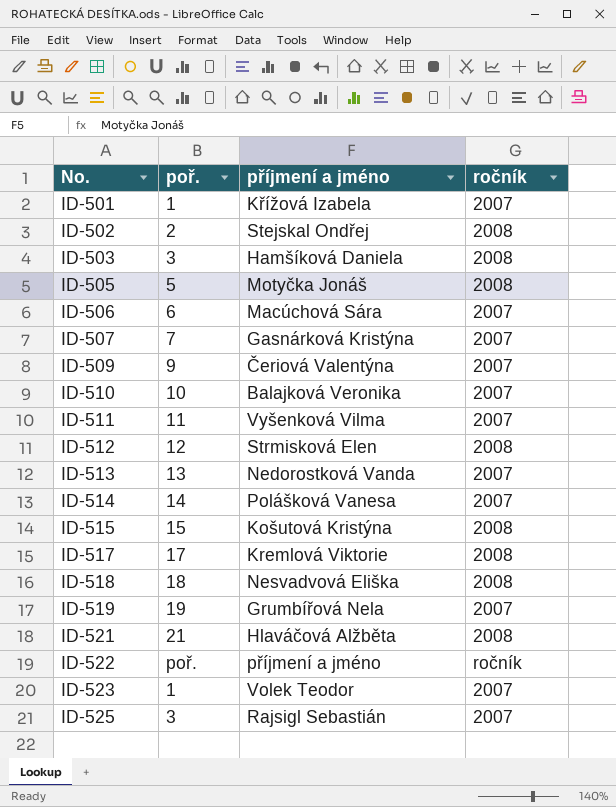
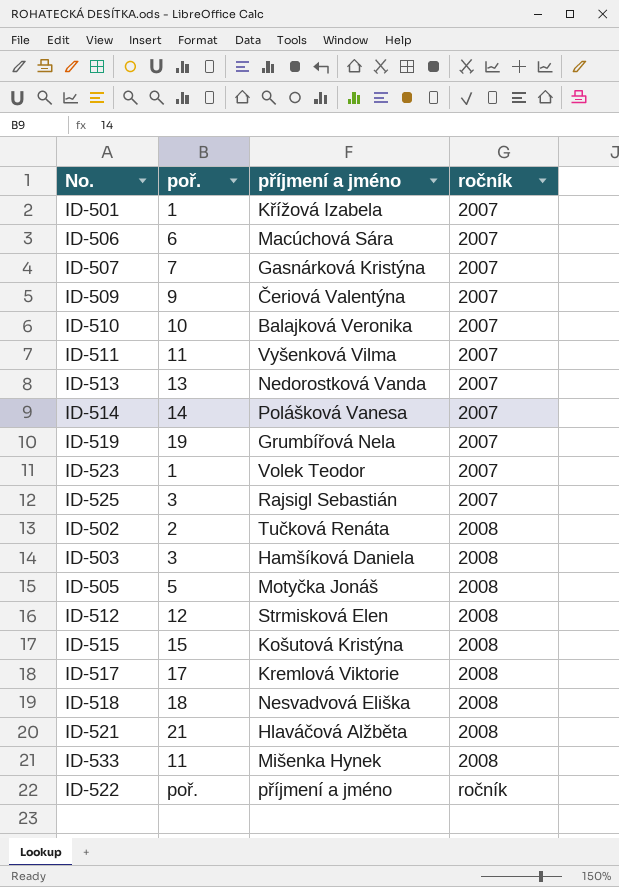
row order: No. ascending -> ročník ascending
ID-502 | příjmení a jméno: Stejskal Ondřej -> Tučková Renáta
row ID-533: none -> 11 | Mišenka Hynek | 2008

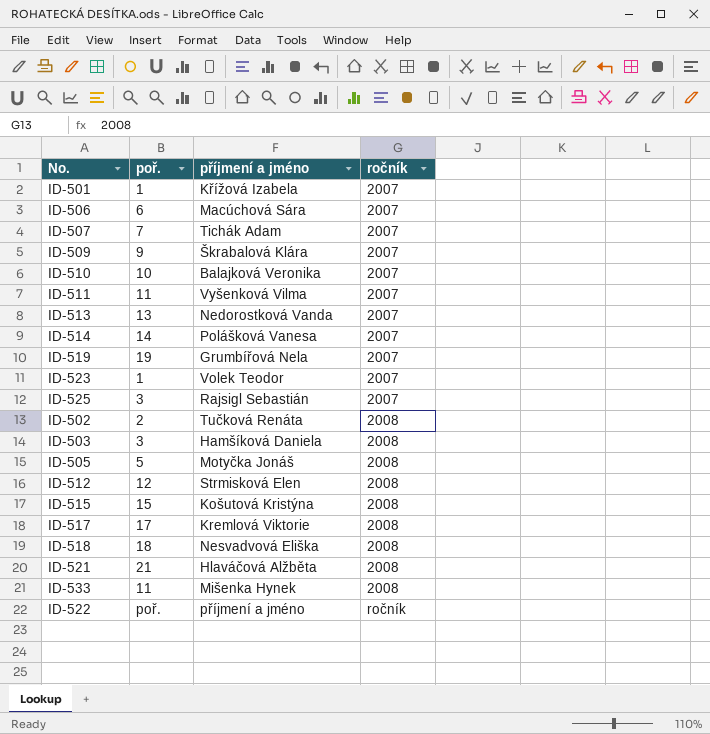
ID-507 | příjmení a jméno: Gasnárková Kristýna -> Tichák Adam
ID-509 | příjmení a jméno: Čeriová Valentýna -> Škrabalová Klára

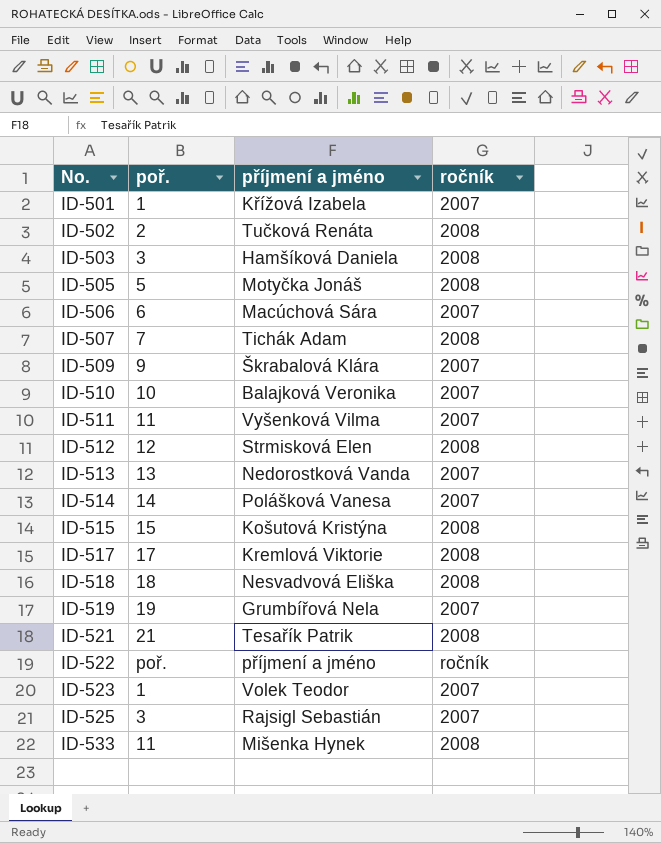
row order: ročník ascending -> No. ascending
ID-507 | ročník: 2007 -> 2008
ID-521 | příjmení a jméno: Hlaváčová Alžběta -> Tesařík Patrik

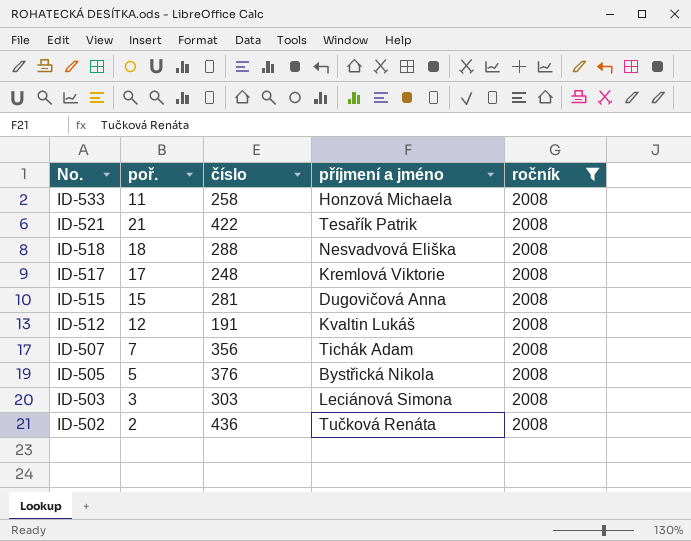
filter: none -> ročník = 2008
row order: No. ascending -> No. descending
column číslo | position: none -> 3
ID-533 | příjmení a jméno: Mišenka Hynek -> Honzová Michaela
ID-515 | příjmení a jméno: Košutová Kristýna -> Dugovičová Anna
ID-512 | příjmení a jméno: Strmisková Elen -> Kvaltin Lukáš
ID-505 | příjmení a jméno: Motyčka Jonáš -> Bystřická Nikola
ID-503 | příjmení a jméno: Hamšíková Daniela -> Leciánová Simona

